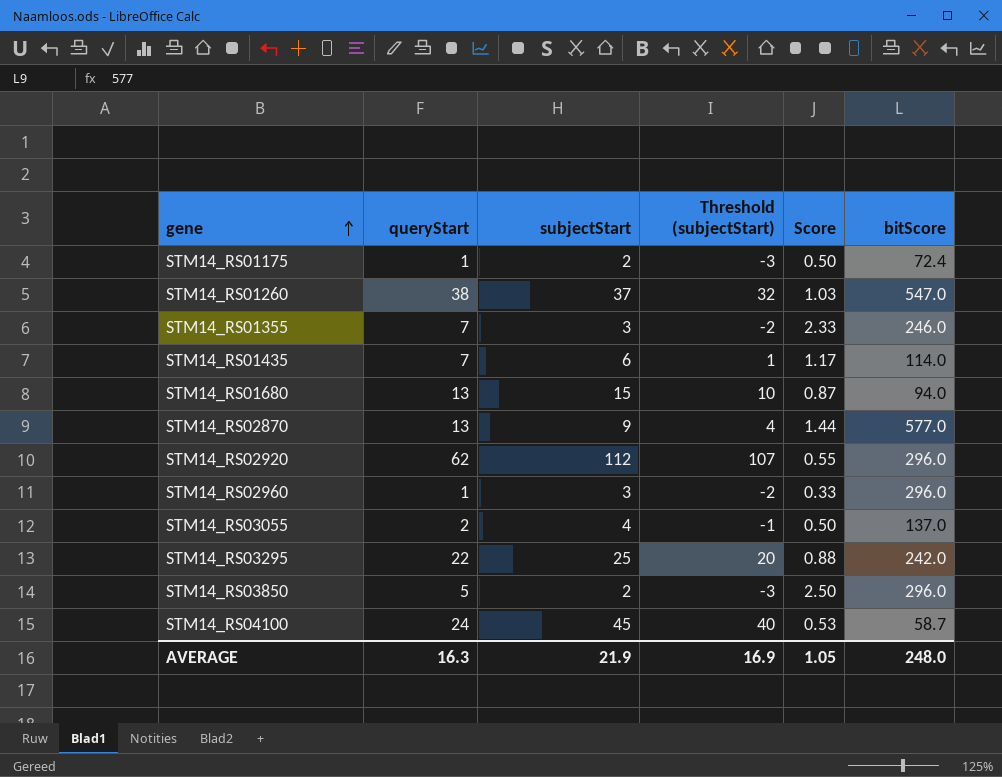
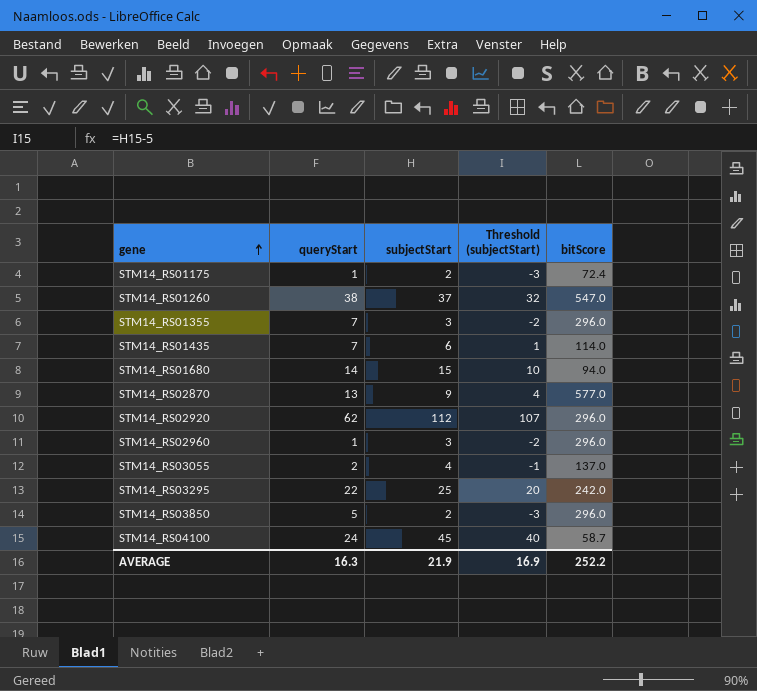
column Score | formula: [queryStart] / [subjectStart] -> none
STM14_RS01355 | bitScore: 246.0 -> 296.0
STM14_RS01680 | queryStart: 13 -> 14
AVERAGE | bitScore: 248.0 -> 252.2

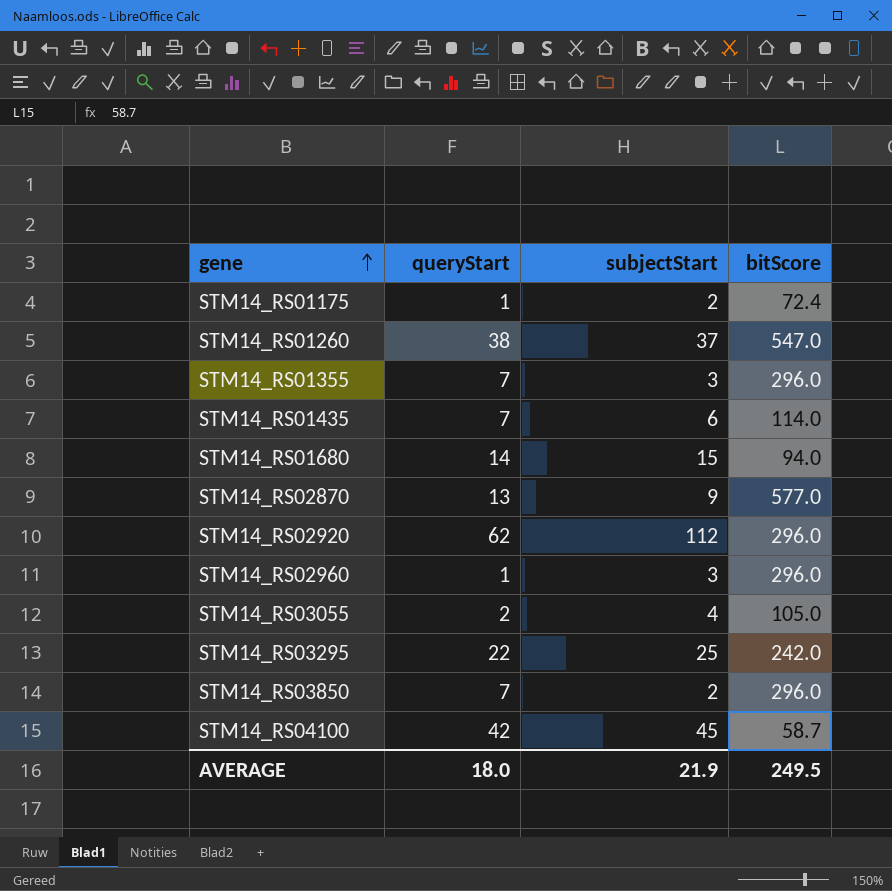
column Threshold (subjectStart) | formula: [subjectStart] - 5 -> none
STM14_RS03055 | bitScore: 137.0 -> 105.0
STM14_RS03850 | queryStart: 5 -> 7
STM14_RS04100 | queryStart: 24 -> 42
AVERAGE | queryStart: 16.3 -> 18.0
AVERAGE | bitScore: 252.2 -> 249.5

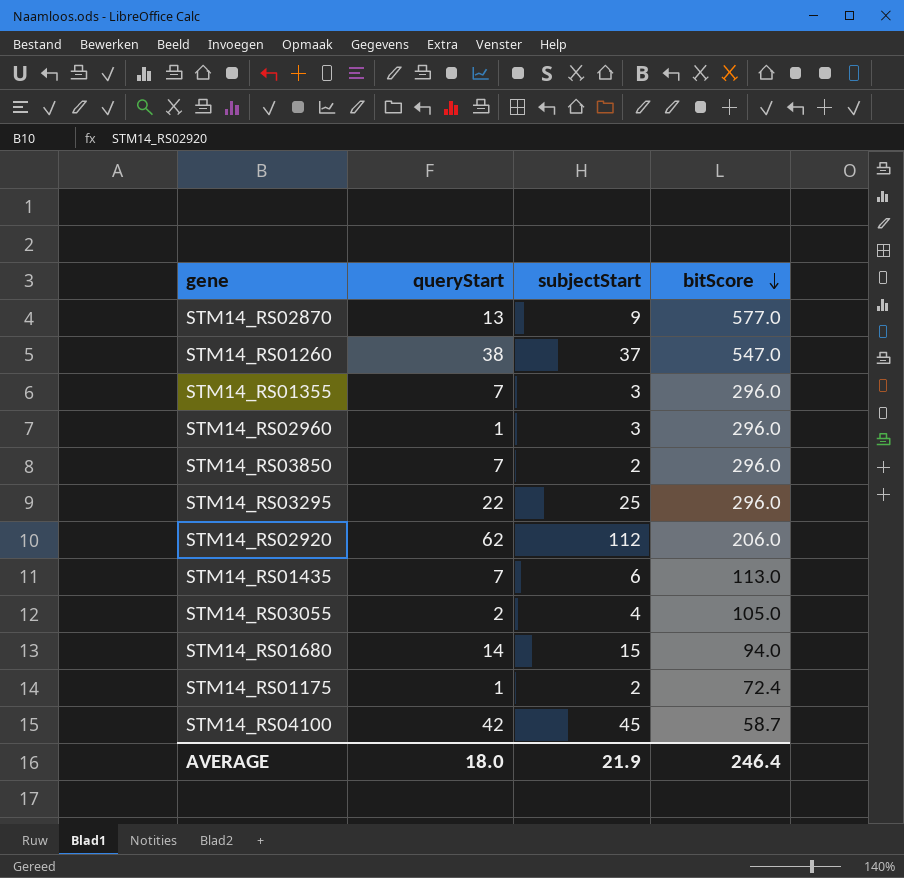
row order: gene ascending -> bitScore descending
STM14_RS03295 | bitScore: 242.0 -> 296.0
STM14_RS02920 | bitScore: 296.0 -> 206.0
STM14_RS01435 | bitScore: 114.0 -> 113.0
AVERAGE | bitScore: 249.5 -> 246.4

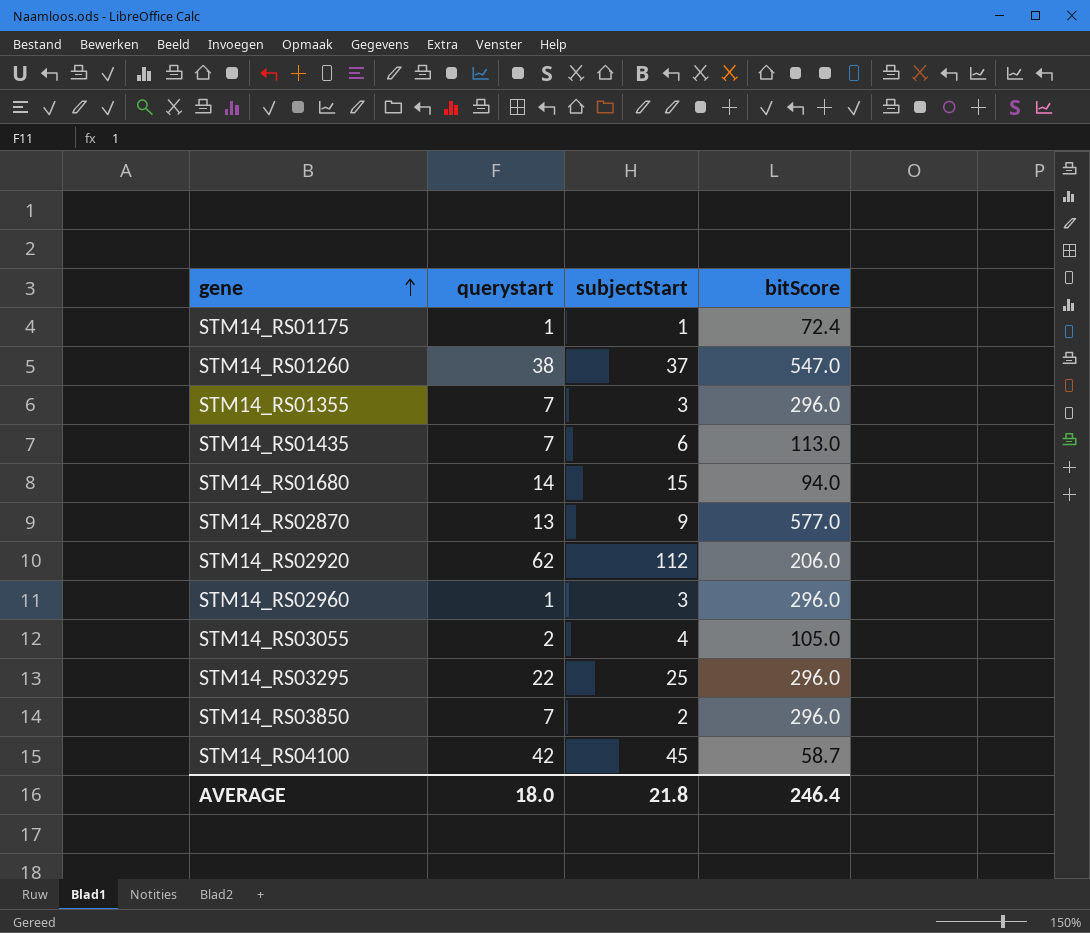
row order: bitScore descending -> gene ascending
column name: queryStart -> querystart
STM14_RS01175 | subjectStart: 2 -> 1
AVERAGE | subjectStart: 21.9 -> 21.8

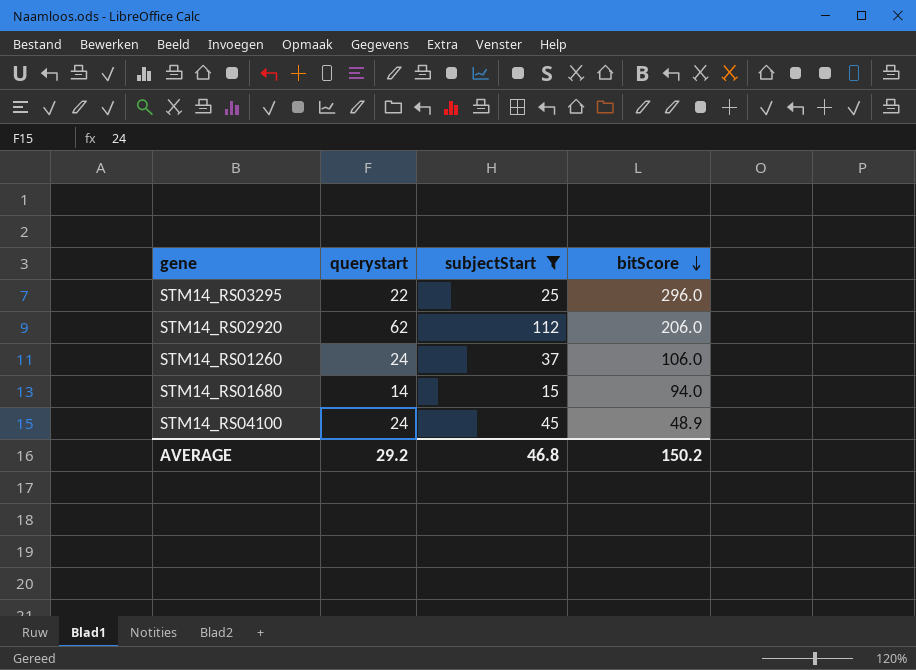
filter: none -> subjectStart >= 15
row order: gene ascending -> bitScore descending
STM14_RS01260 | querystart: 38 -> 24
STM14_RS01260 | bitScore: 547.0 -> 106.0
STM14_RS04100 | querystart: 42 -> 24
STM14_RS04100 | bitScore: 58.7 -> 48.9
AVERAGE | querystart: 18.0 -> 29.2
AVERAGE | subjectStart: 21.8 -> 46.8
AVERAGE | bitScore: 246.4 -> 150.2

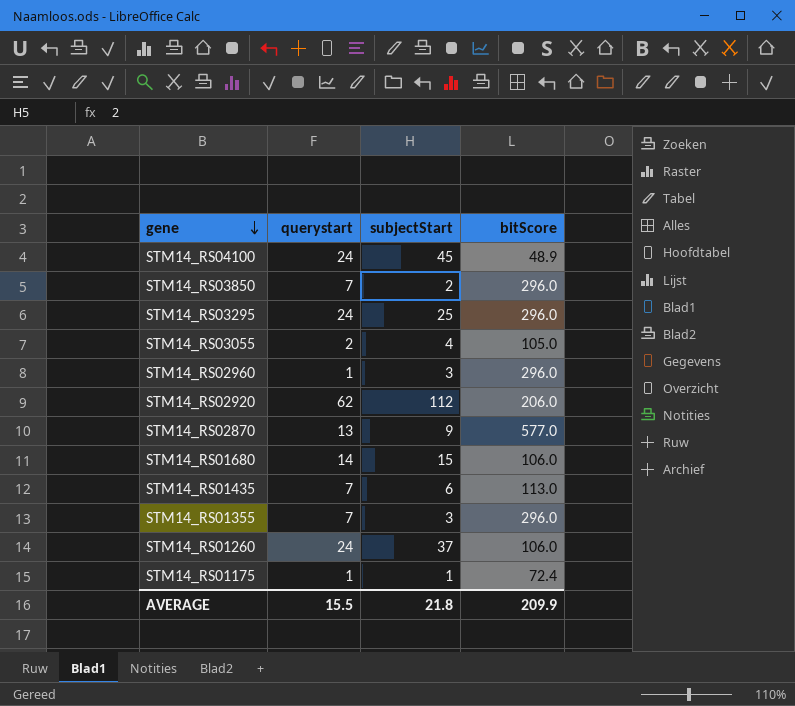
filter: subjectStart >= 15 -> none
row order: bitScore descending -> gene descending
STM14_RS03295 | querystart: 22 -> 24
STM14_RS01680 | bitScore: 94.0 -> 106.0
AVERAGE | querystart: 29.2 -> 15.5
AVERAGE | subjectStart: 46.8 -> 21.8
AVERAGE | bitScore: 150.2 -> 209.9

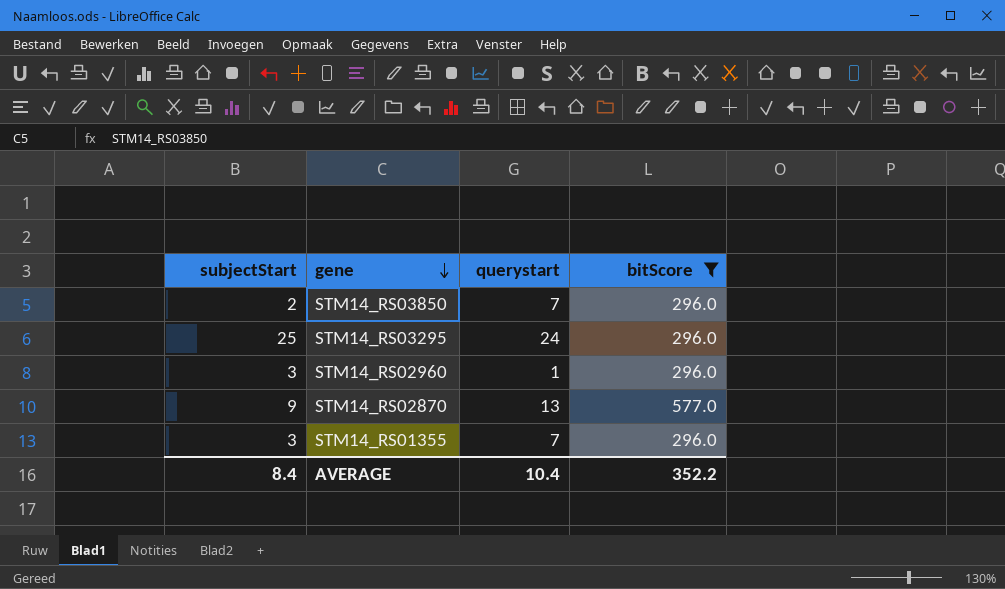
filter: none -> bitScore >= 296.0
column subjectStart | position: 3 -> 1
AVERAGE | subjectStart: 21.8 -> 8.4
AVERAGE | querystart: 15.5 -> 10.4
AVERAGE | bitScore: 209.9 -> 352.2

